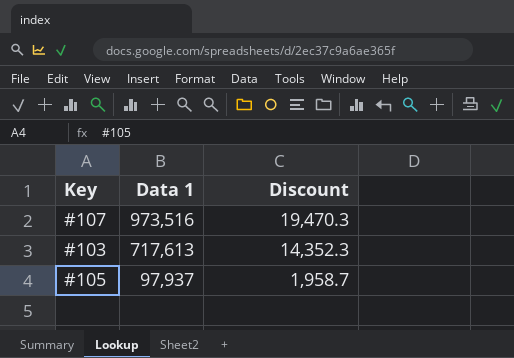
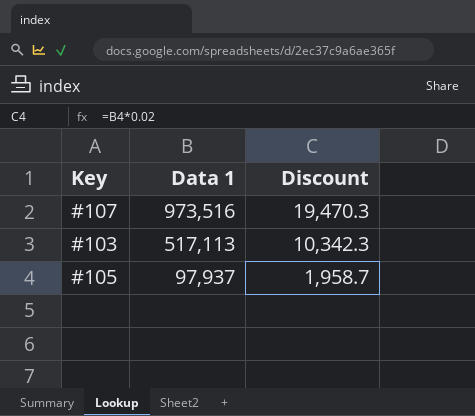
#103 | Data 1: 717,613 -> 517,113
#103 | Discount: 14,352.3 -> 10,342.3

